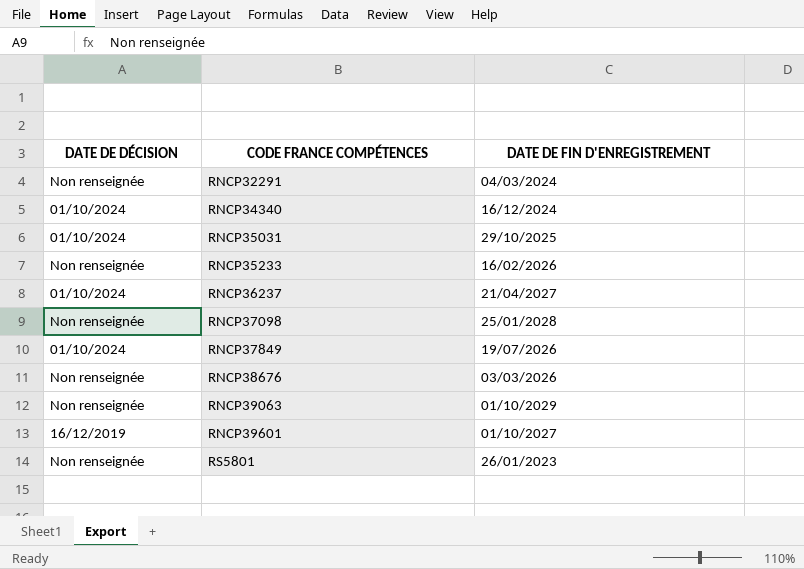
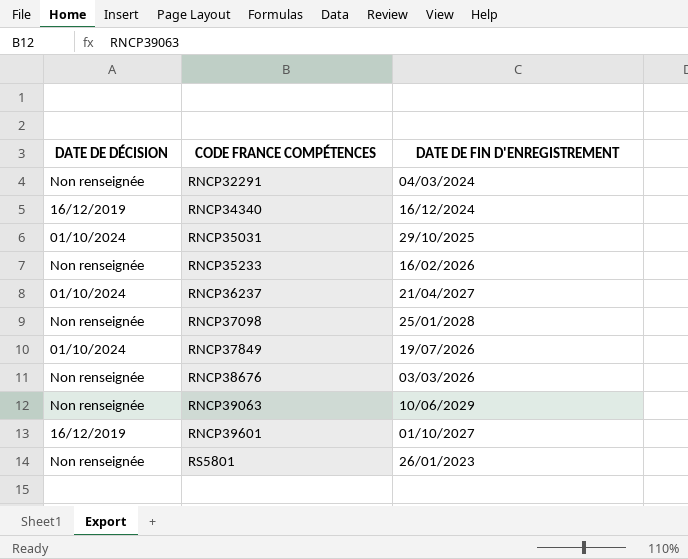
RNCP34340 | DATE DE DÉCISION: 01/10/2024 -> 16/12/2019
RNCP39063 | DATE DE FIN D'ENREGISTREMENT: 01/10/2029 -> 10/06/2029

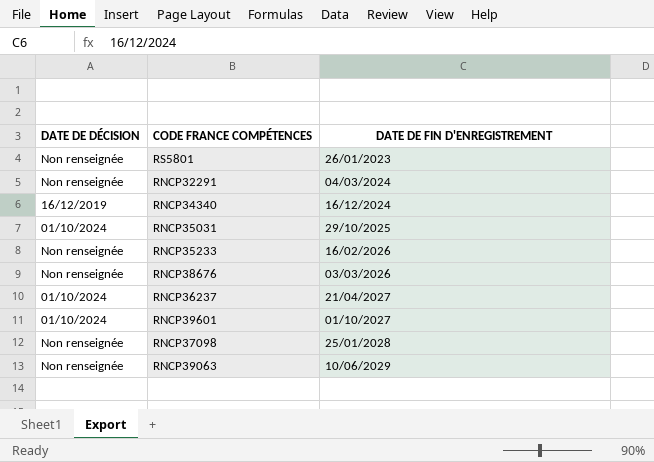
row order: CODE FRANCE COMPÉTENCES ascending -> DATE DE FIN D'ENREGISTREMENT ascending
row RNCP37849: 01/10/2024 | 19/07/2026 -> none
RNCP39601 | DATE DE DÉCISION: 16/12/2019 -> 01/10/2024

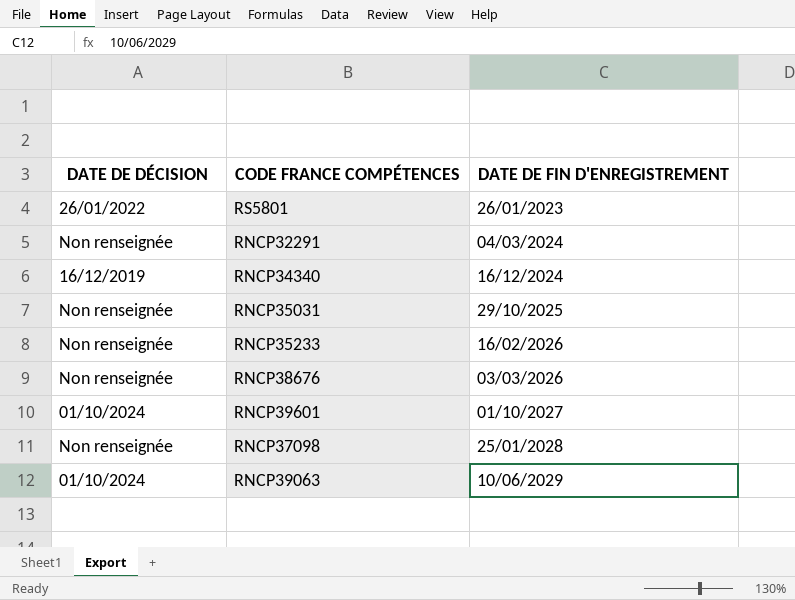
row RNCP36237: 01/10/2024 | 21/04/2027 -> none
RS5801 | DATE DE DÉCISION: Non renseignée -> 26/01/2022
RNCP35031 | DATE DE DÉCISION: 01/10/2024 -> Non renseignée
RNCP39063 | DATE DE DÉCISION: Non renseignée -> 01/10/2024

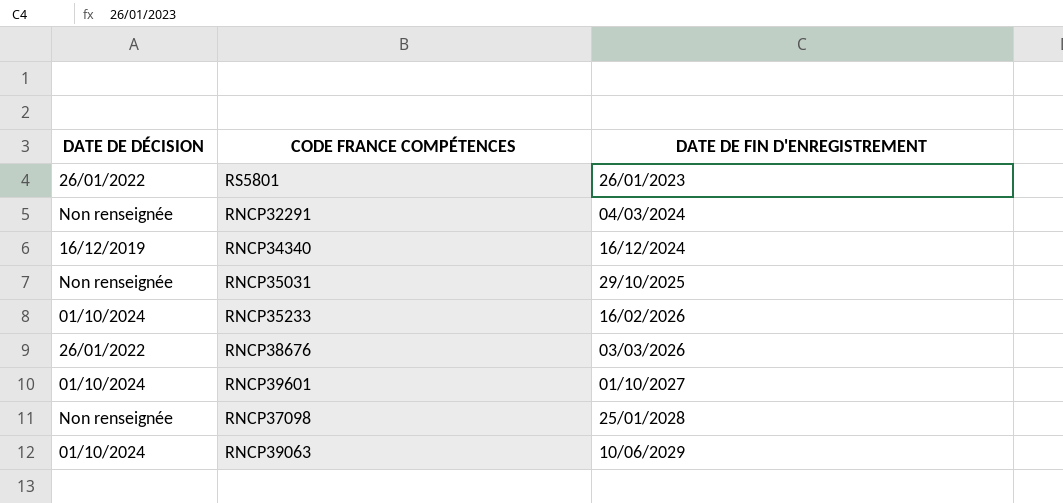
RNCP35233 | DATE DE DÉCISION: Non renseignée -> 01/10/2024
RNCP38676 | DATE DE DÉCISION: Non renseignée -> 26/01/2022

